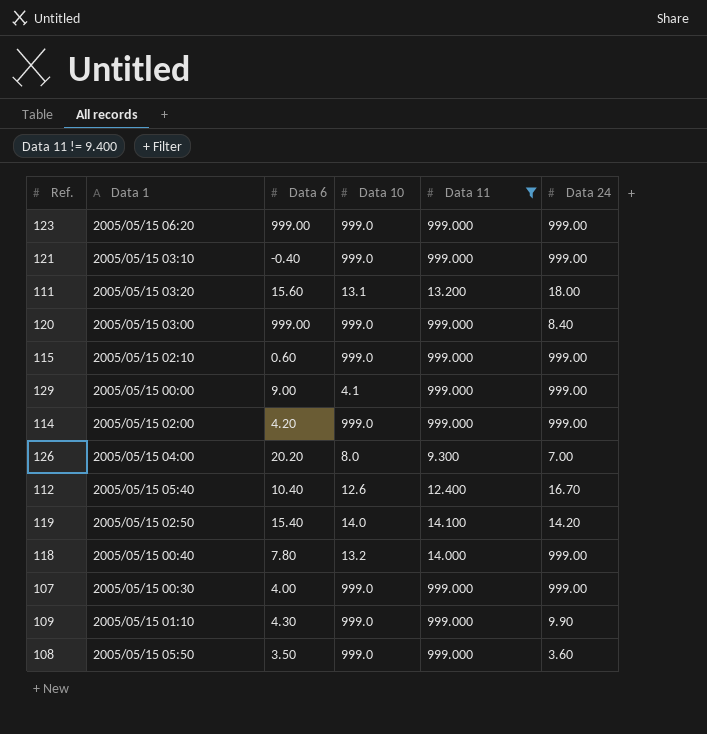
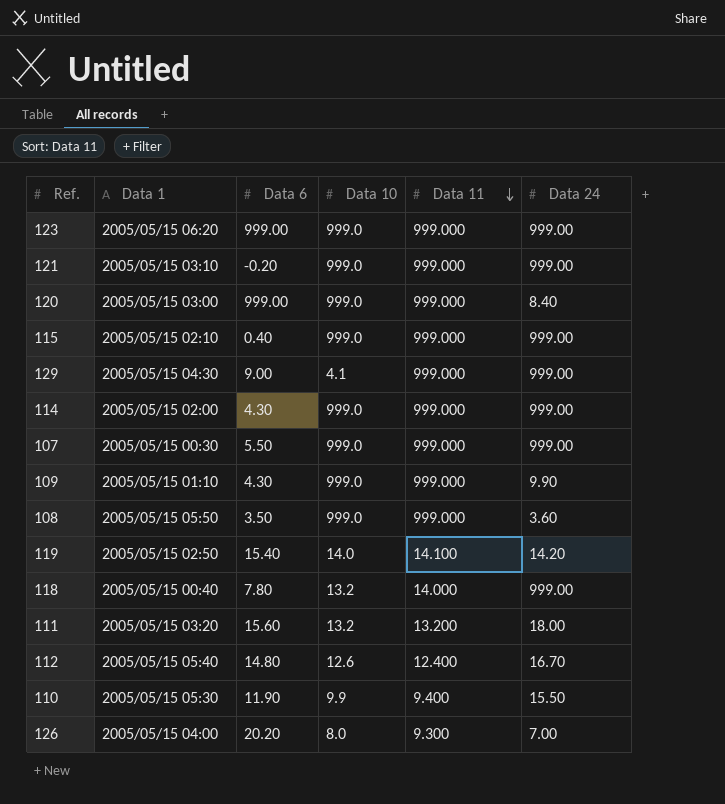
filter: Data 11 != 9.400 -> none
row order: none -> Data 11 descending
121 | Data 6: -0.40 -> -0.20
115 | Data 6: 0.60 -> 0.40
129 | Data 1: 2005/05/15 00:00 -> 2005/05/15 04:30
114 | Data 6: 4.20 -> 4.30
107 | Data 6: 4.00 -> 5.50
111 | Data 10: 13.1 -> 13.2
112 | Data 6: 10.40 -> 14.80

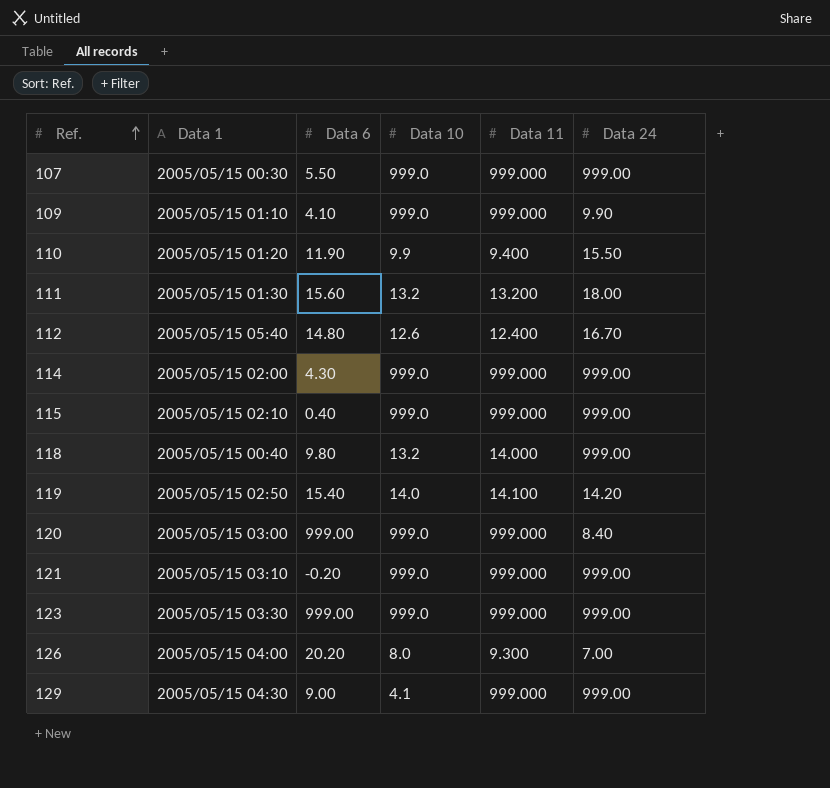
row order: Data 11 descending -> Ref. ascending
row 108: 2005/05/15 05:50 | 3.50 | 999.0 | 999.000 | 3.60 -> none
109 | Data 6: 4.30 -> 4.10
110 | Data 1: 2005/05/15 05:30 -> 2005/05/15 01:20
111 | Data 1: 2005/05/15 03:20 -> 2005/05/15 01:30
118 | Data 6: 7.80 -> 9.80
123 | Data 1: 2005/05/15 06:20 -> 2005/05/15 03:30

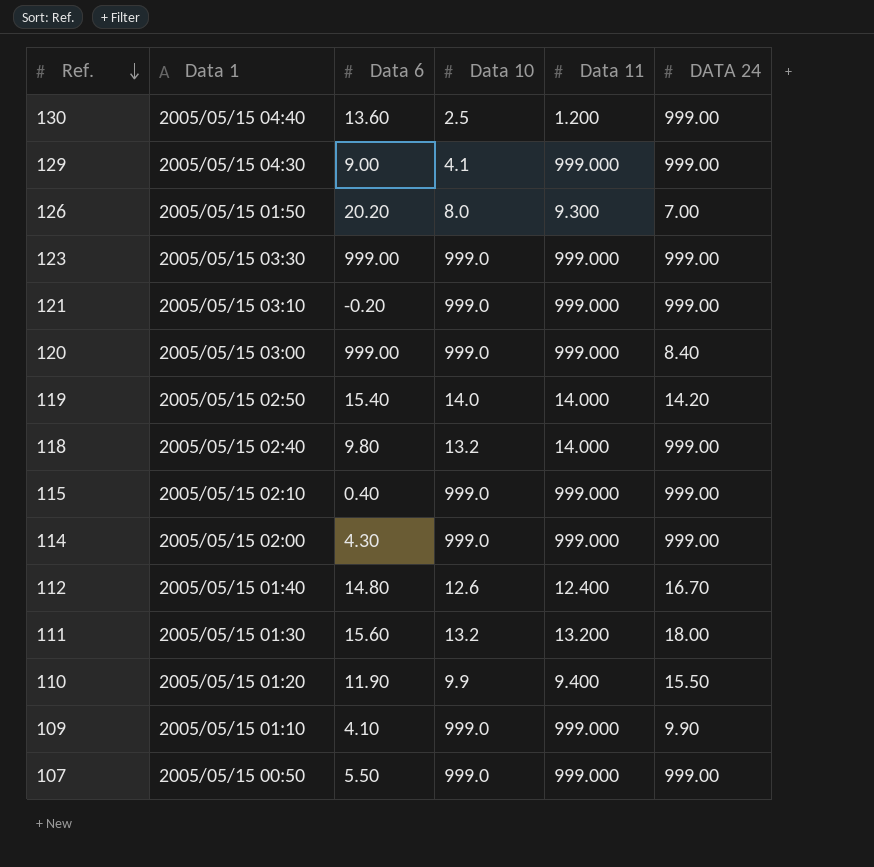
row order: Ref. ascending -> Ref. descending
column name: Data 24 -> DATA 24
row 130: none -> 2005/05/15 04:40 | 13.60 | 2.5 | 1.200 | 999.00
126 | Data 1: 2005/05/15 04:00 -> 2005/05/15 01:50
119 | Data 11: 14.100 -> 14.000
118 | Data 1: 2005/05/15 00:40 -> 2005/05/15 02:40
112 | Data 1: 2005/05/15 05:40 -> 2005/05/15 01:40
107 | Data 1: 2005/05/15 00:30 -> 2005/05/15 00:50

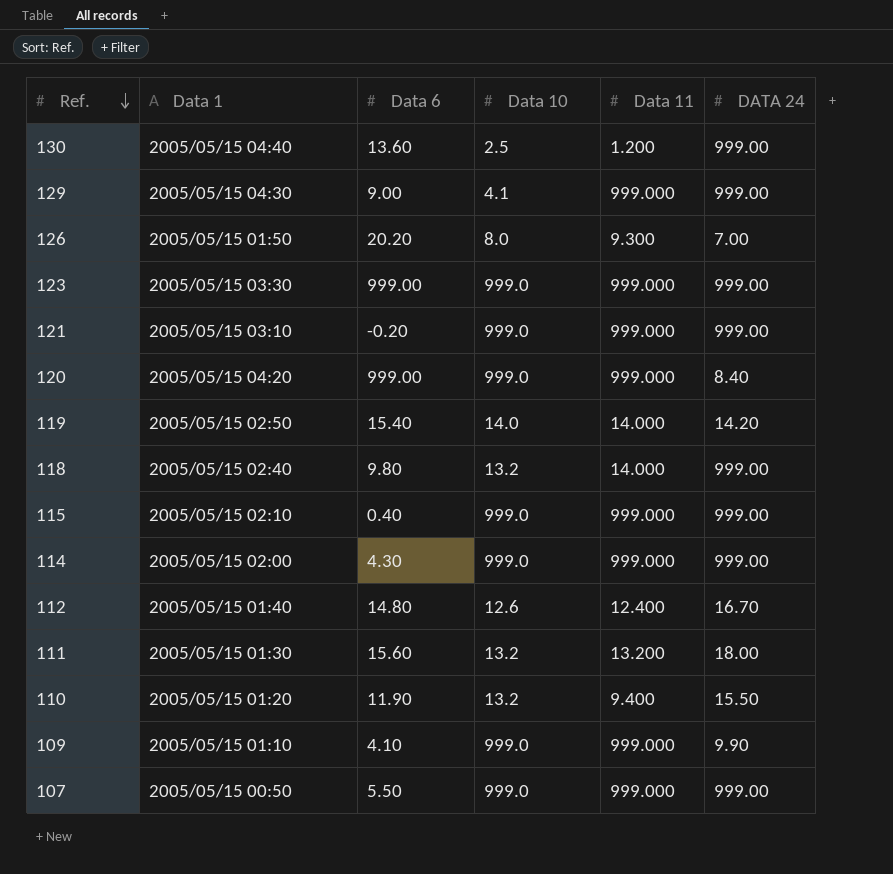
120 | Data 1: 2005/05/15 03:00 -> 2005/05/15 04:20
110 | Data 10: 9.9 -> 13.2

